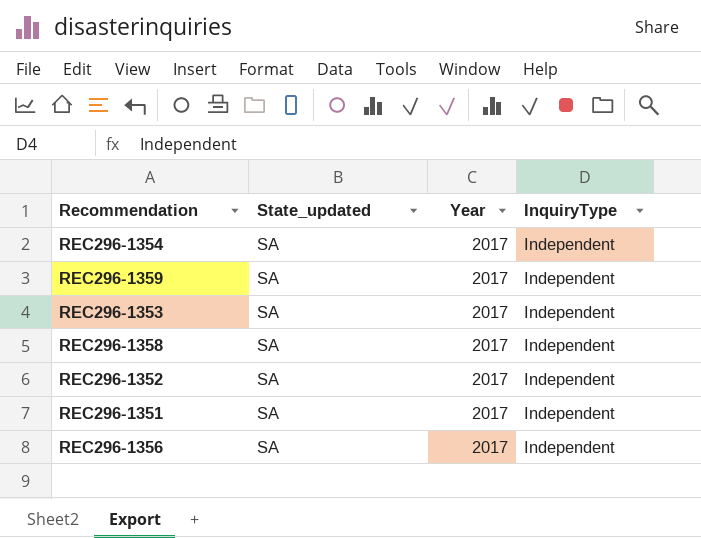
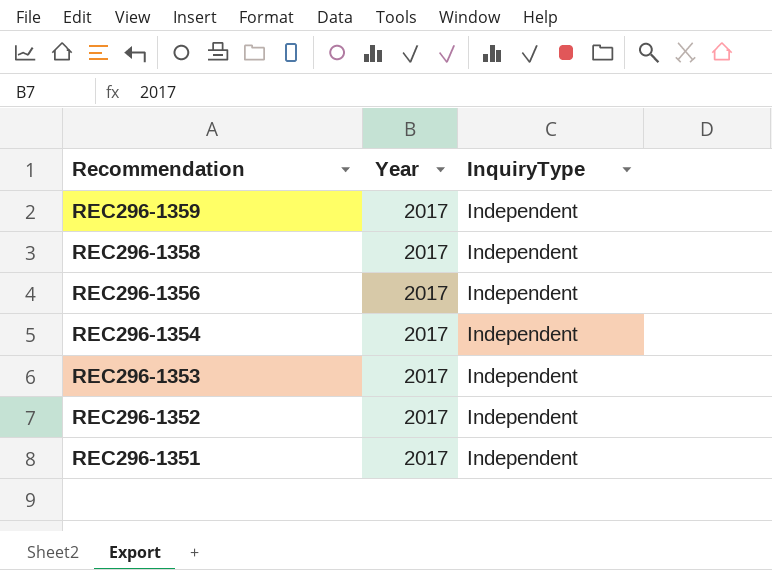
row order: none -> Recommendation descending
column State_updated | position: 2 -> none

